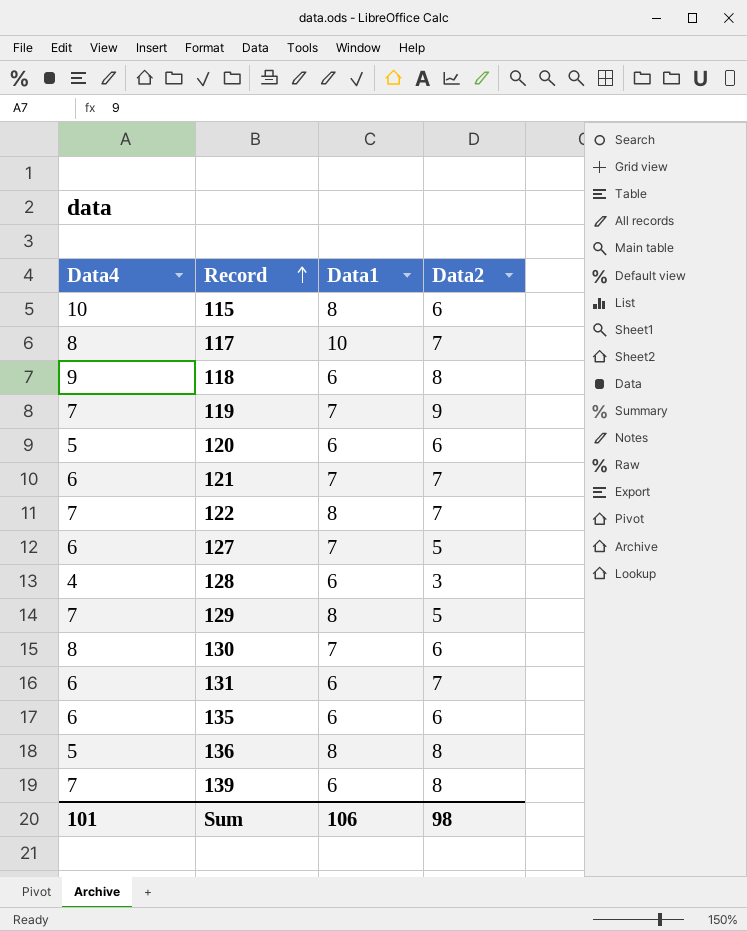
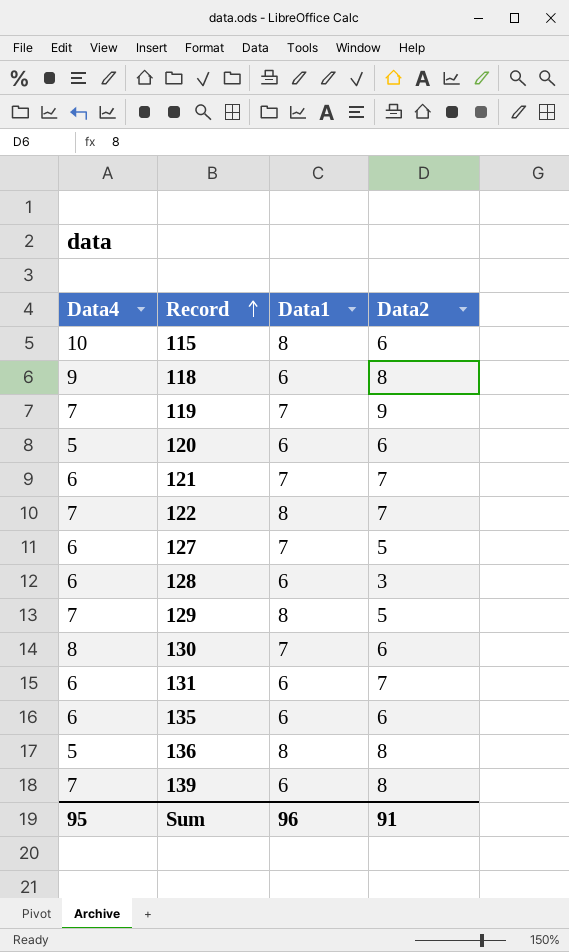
row 117: 8 | 10 | 7 -> none
128 | Data4: 4 -> 6
Sum | Data4: 101 -> 95
Sum | Data1: 106 -> 96
Sum | Data2: 98 -> 91

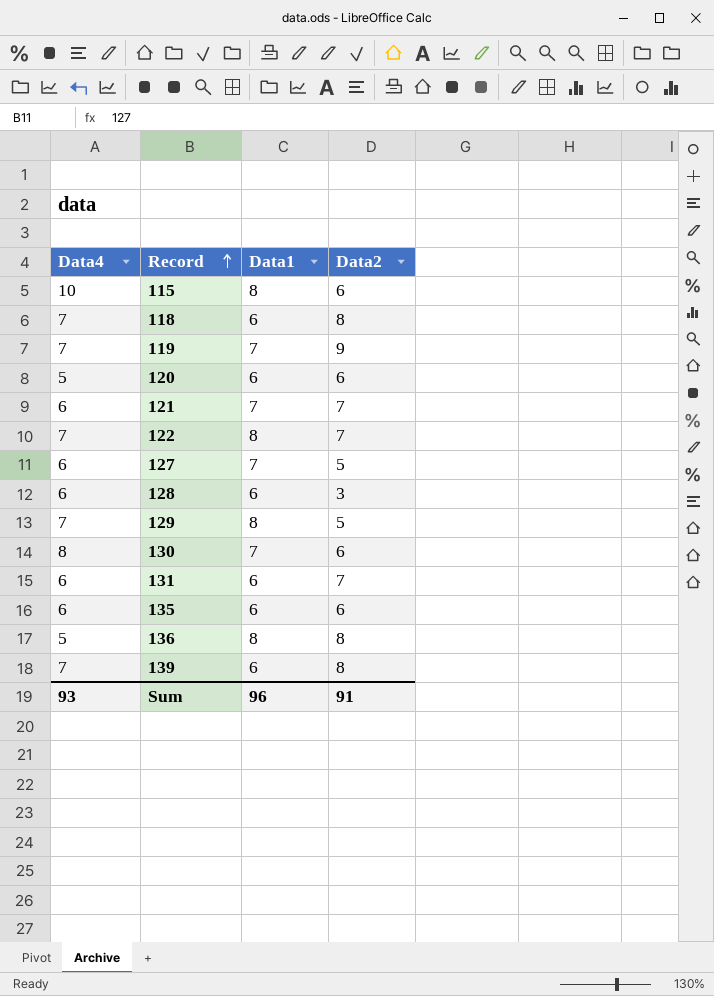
118 | Data4: 9 -> 7
Sum | Data4: 95 -> 93

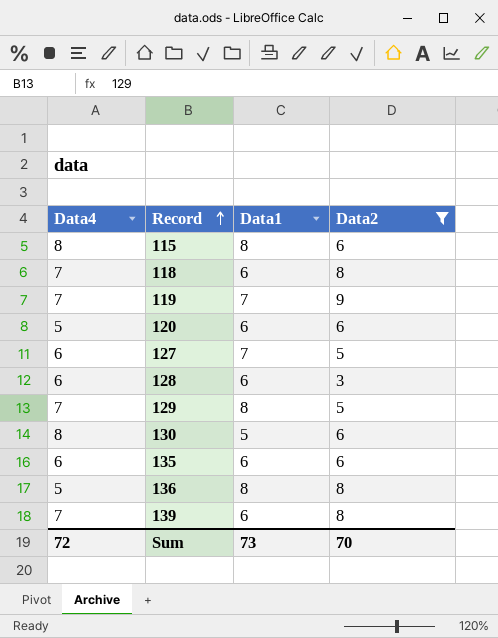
filter: none -> Data2 != 7
115 | Data4: 10 -> 8
130 | Data1: 7 -> 5
Sum | Data4: 93 -> 72
Sum | Data1: 96 -> 73
Sum | Data2: 91 -> 70

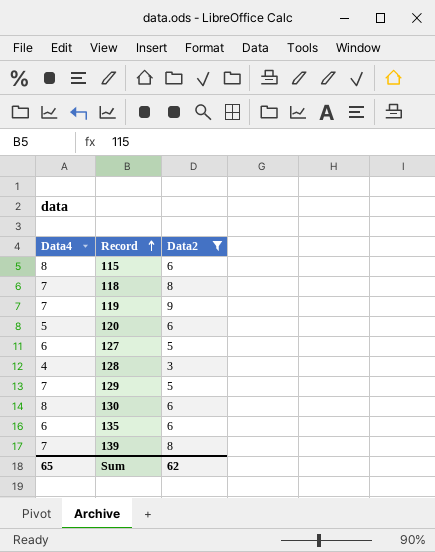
column Data1 | position: 3 -> none
row 136: 5 | 8 | 8 -> none
128 | Data4: 6 -> 4
Sum | Data4: 72 -> 65
Sum | Data2: 70 -> 62

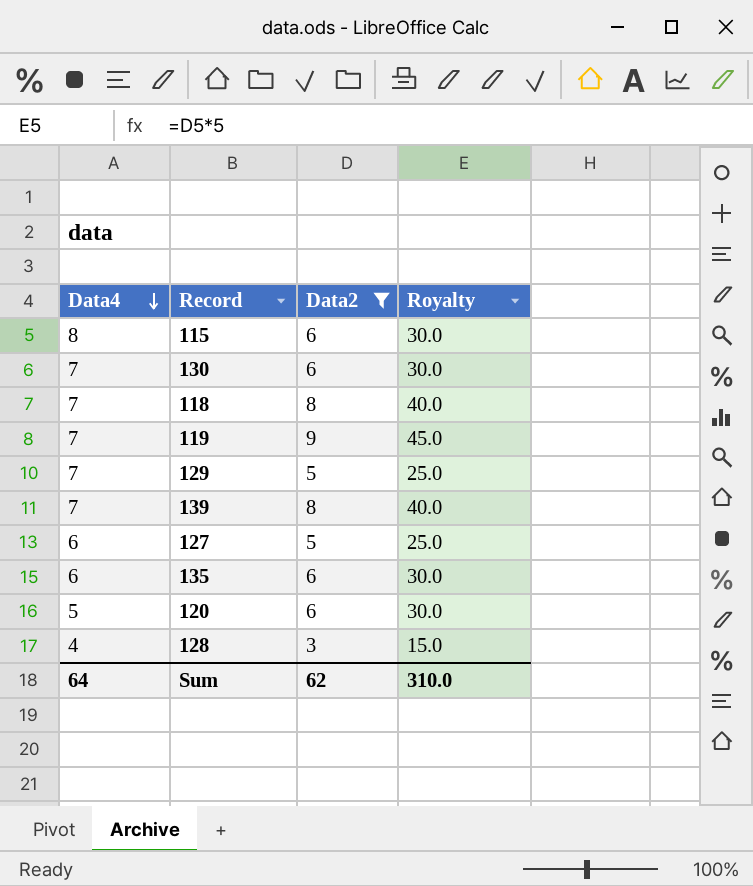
row order: Record ascending -> Data4 descending
column Royalty | formula: none -> [Data2] * 5
130 | Data4: 8 -> 7
Sum | Data4: 65 -> 64

